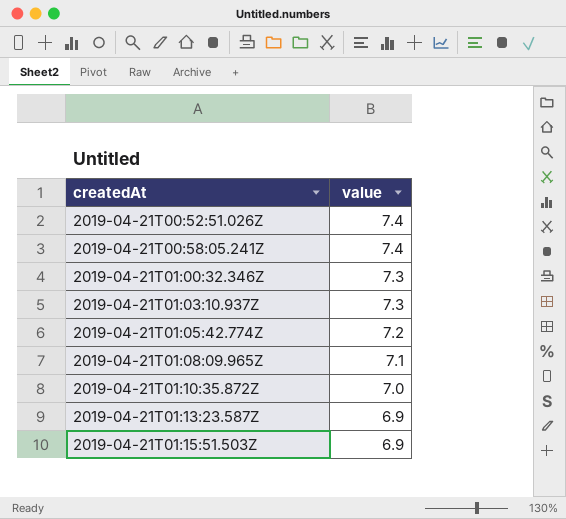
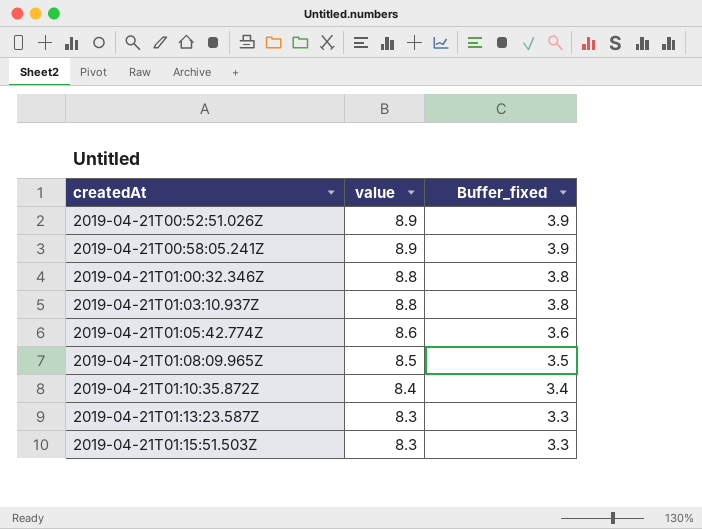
column Buffer_fixed | formula: none -> [value] - 5
2019-04-21T00:52:51.026Z | value: 7.4 -> 8.9
2019-04-21T00:58:05.241Z | value: 7.4 -> 8.9
2019-04-21T01:00:32.346Z | value: 7.3 -> 8.8
2019-04-21T01:03:10.937Z | value: 7.3 -> 8.8
2019-04-21T01:05:42.774Z | value: 7.2 -> 8.6
2019-04-21T01:08:09.965Z | value: 7.1 -> 8.5
2019-04-21T01:10:35.872Z | value: 7.0 -> 8.4
2019-04-21T01:13:23.587Z | value: 6.9 -> 8.3
2019-04-21T01:15:51.503Z | value: 6.9 -> 8.3

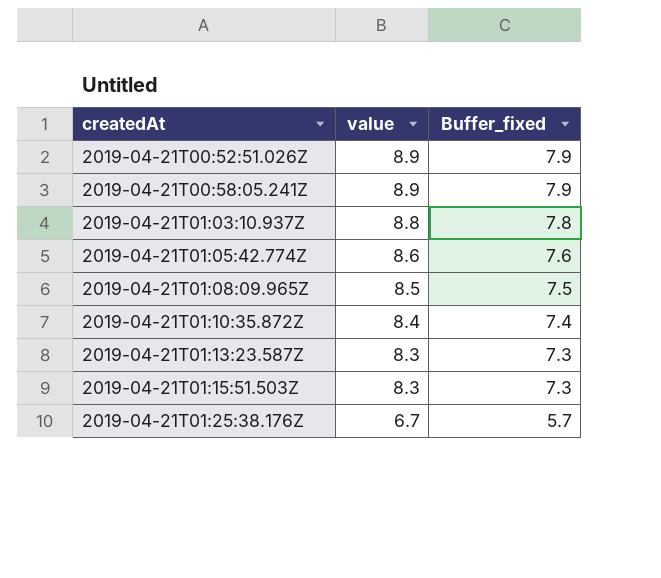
column Buffer_fixed | formula: [value] - 5 -> [value] - 1
row 2019-04-21T01:00:32.346Z: 8.8 | 3.8 -> none
row 2019-04-21T01:25:38.176Z: none -> 6.7 | 5.7

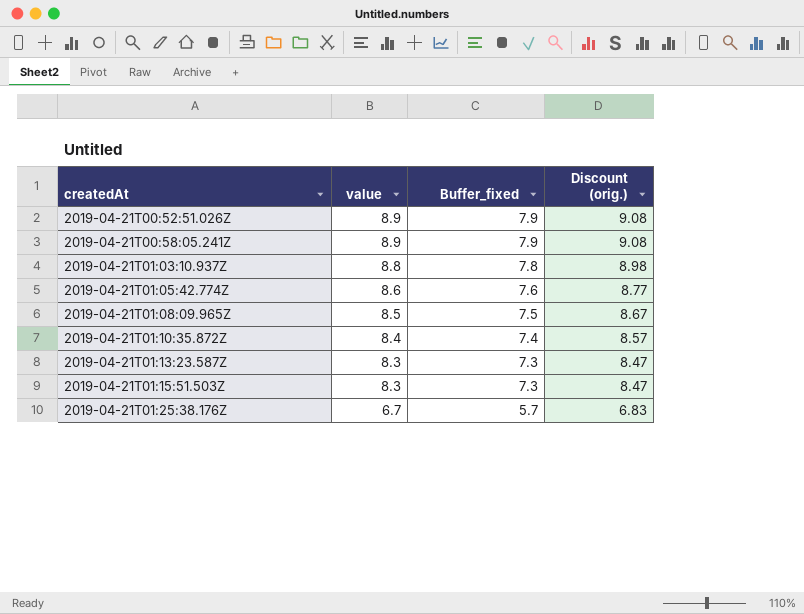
column Discount (orig.) | formula: none -> [value] * 1.02

